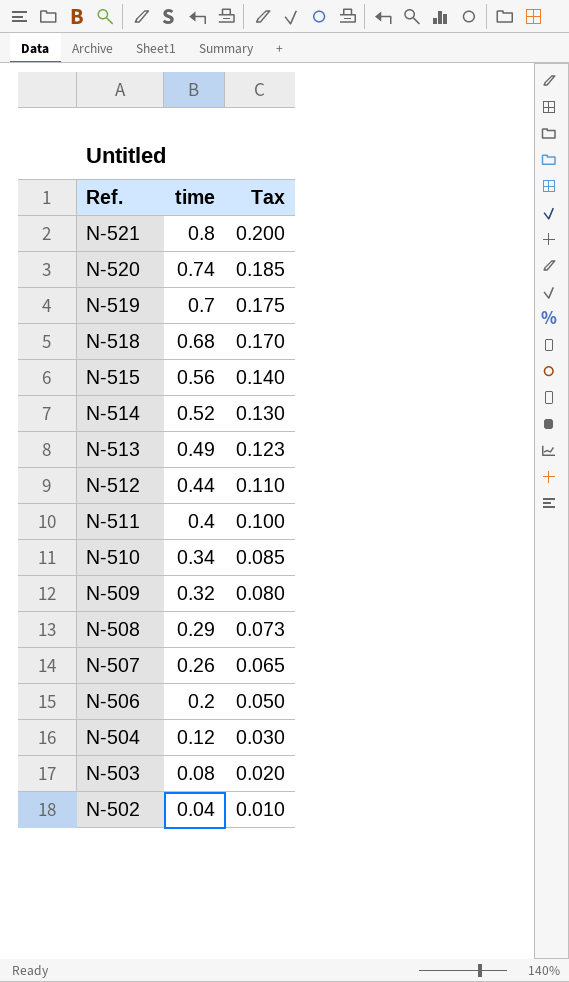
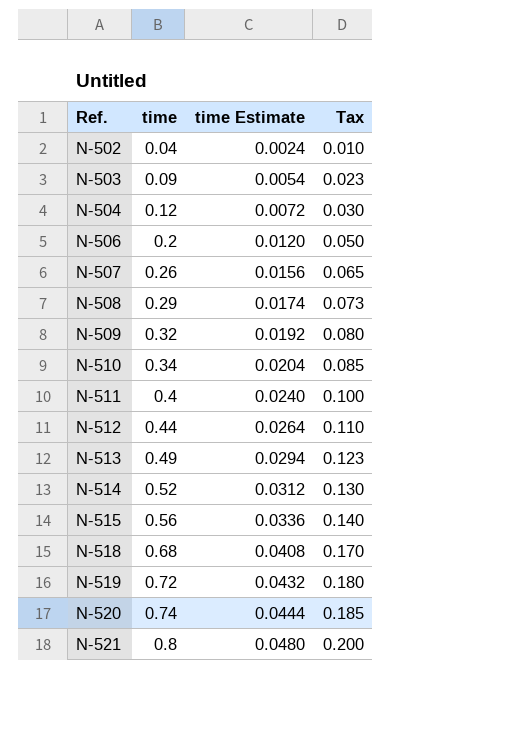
row order: Ref. descending -> Ref. ascending
column time Estimate | formula: none -> [time] * 0.06
N-503 | time: 0.08 -> 0.09
N-503 | Tax: 0.020 -> 0.023
N-519 | time: 0.7 -> 0.72
N-519 | Tax: 0.175 -> 0.180

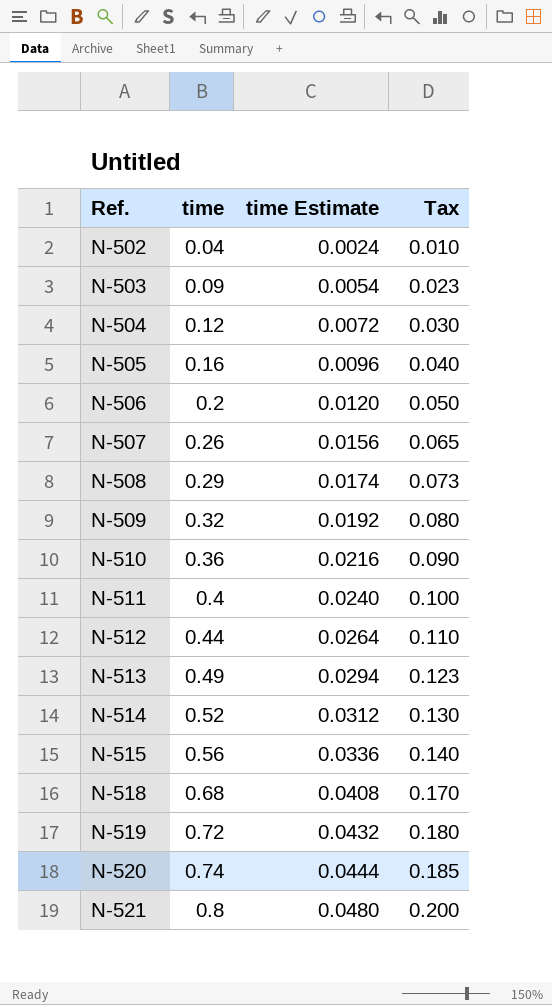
row N-505: none -> 0.16 | 0.0096 | 0.040
N-510 | time: 0.34 -> 0.36
N-510 | time Estimate: 0.0204 -> 0.0216
N-510 | Tax: 0.085 -> 0.090

